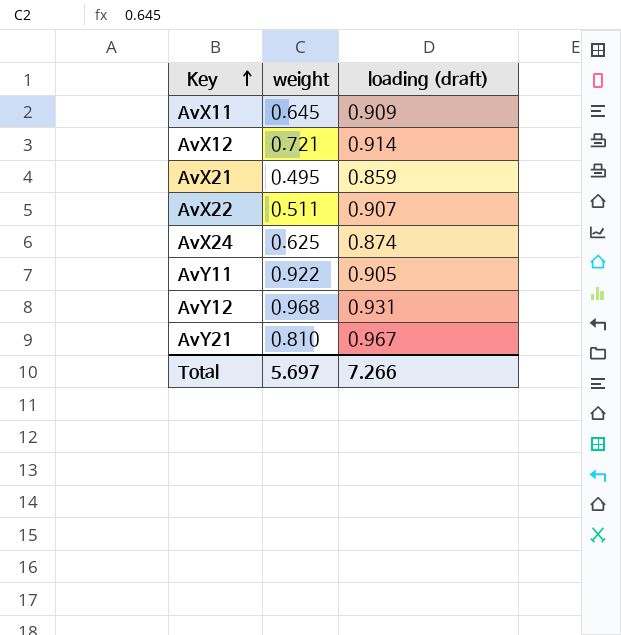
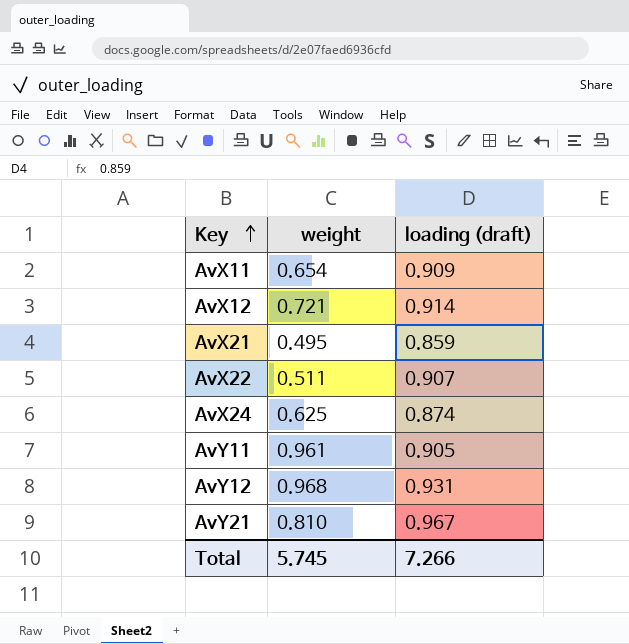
AvX11 | weight: 0.645 -> 0.654
AvY11 | weight: 0.922 -> 0.961
Total | weight: 5.697 -> 5.745

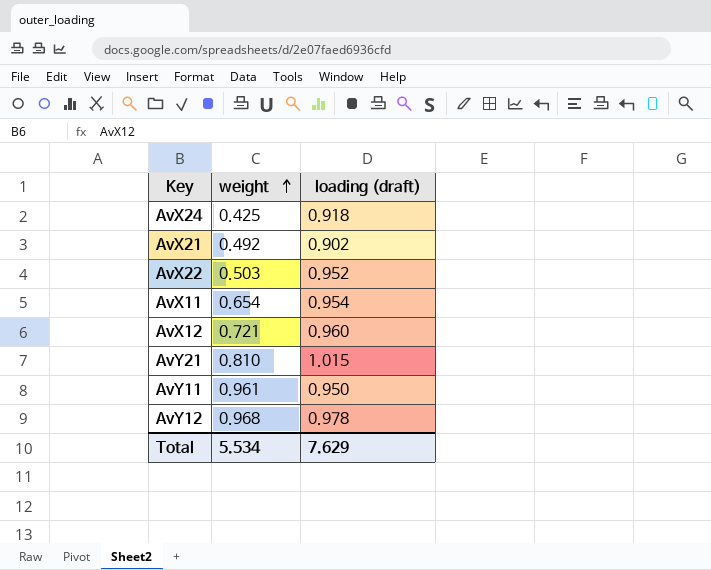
row order: Key ascending -> weight ascending
AvX24 | weight: 0.625 -> 0.425
AvX24 | loading (draft): 0.874 -> 0.918
AvX21 | weight: 0.495 -> 0.492
AvX21 | loading (draft): 0.859 -> 0.902
AvX22 | weight: 0.511 -> 0.503
AvX22 | loading (draft): 0.907 -> 0.952
AvX11 | loading (draft): 0.909 -> 0.954
AvX12 | loading (draft): 0.914 -> 0.960
AvY21 | loading (draft): 0.967 -> 1.015
AvY11 | loading (draft): 0.905 -> 0.950
AvY12 | loading (draft): 0.931 -> 0.978
Total | weight: 5.745 -> 5.534
Total | loading (draft): 7.266 -> 7.629

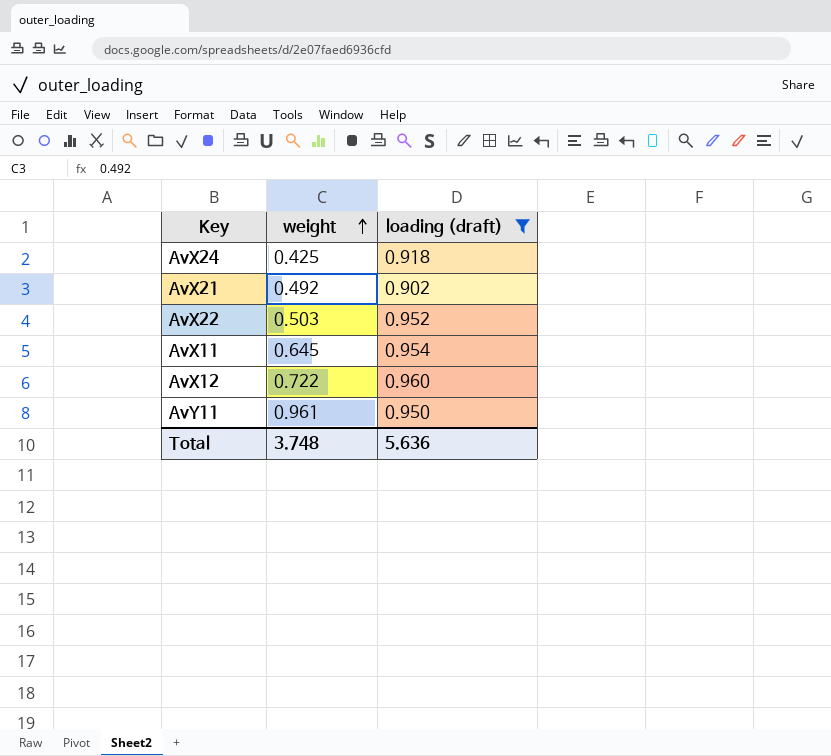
filter: none -> loading (draft) <= 0.960
AvX11 | weight: 0.654 -> 0.645
AvX12 | weight: 0.721 -> 0.722
Total | weight: 5.534 -> 3.748
Total | loading (draft): 7.629 -> 5.636

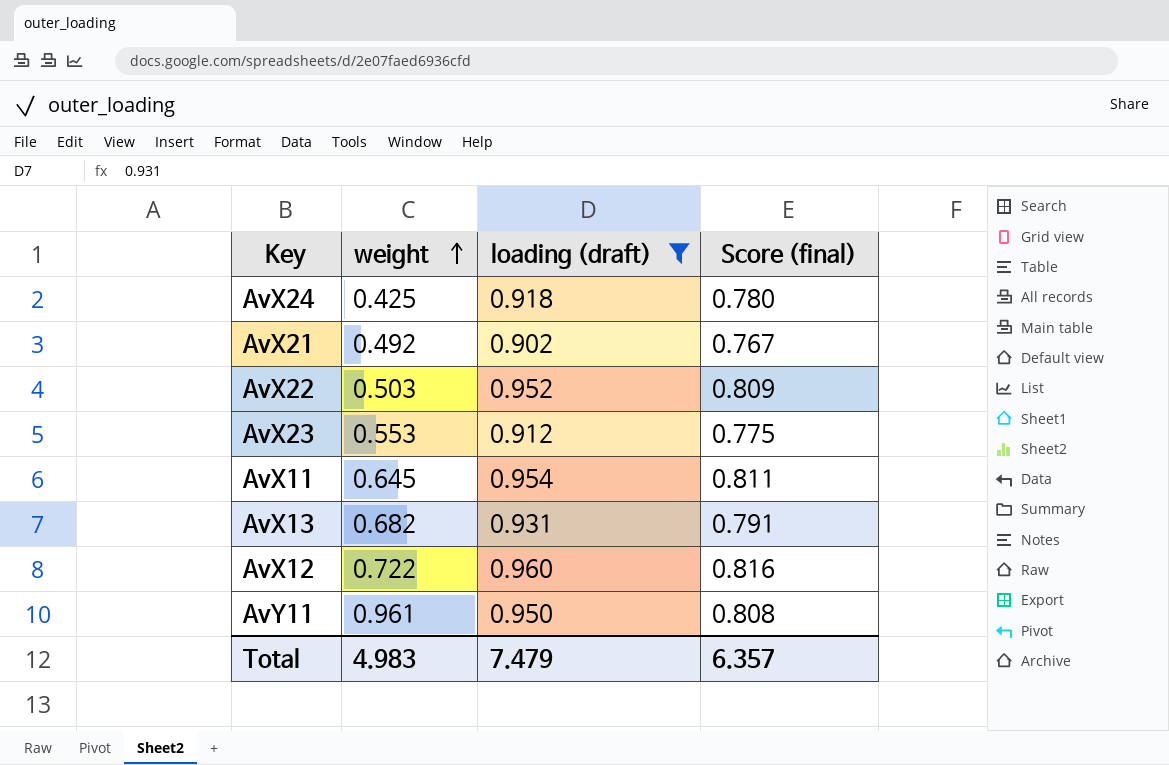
column Score (final) | formula: none -> [loading (draft)] * 0.85
row AvX23: none -> 0.553 | 0.912 | 0.775
row AvX13: none -> 0.682 | 0.931 | 0.791
Total | weight: 3.748 -> 4.983
Total | loading (draft): 5.636 -> 7.479

